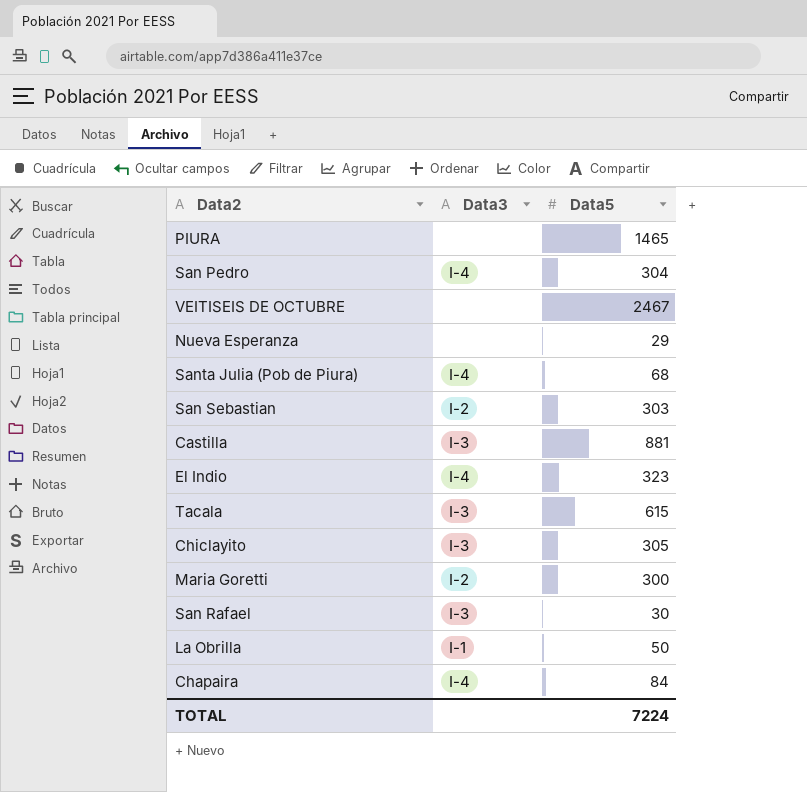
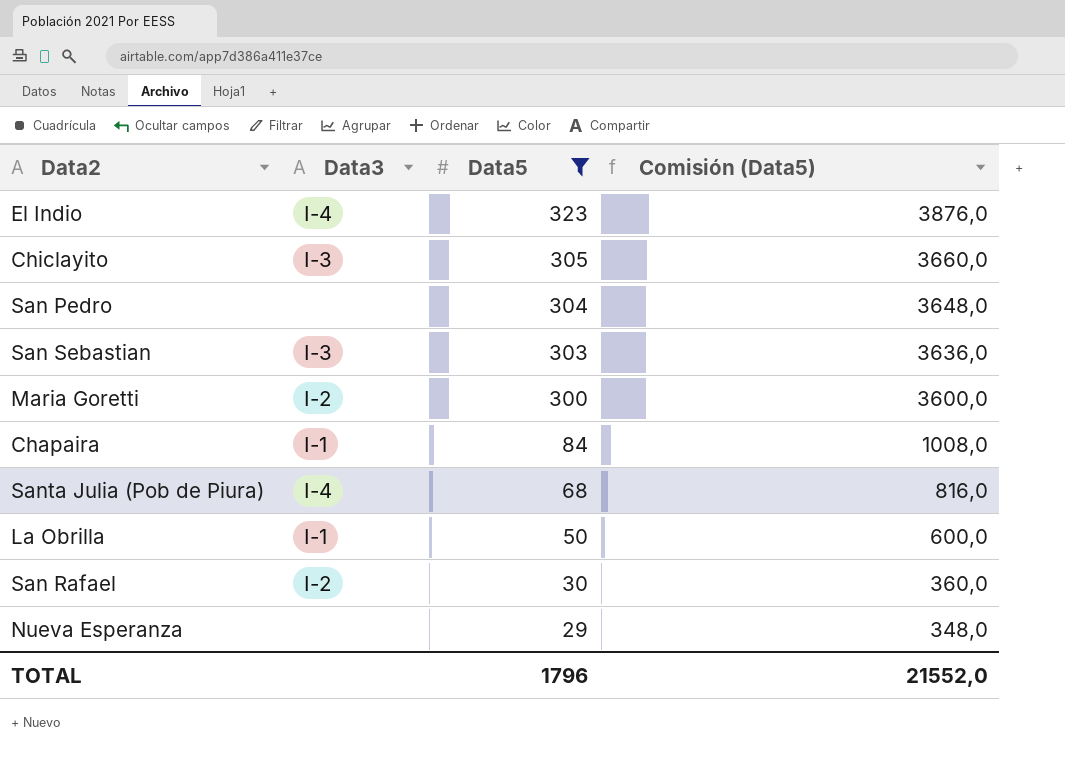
filter: none -> Data5 <= 323
row order: none -> Data5 descending
column Comisión (Data5) | formula: none -> [Data5] * 12
San Pedro | Data3: I-4 -> none
San Sebastian | Data3: I-2 -> I-3
Chapaira | Data3: I-4 -> I-1
San Rafael | Data3: I-3 -> I-2
TOTAL | Data5: 7224 -> 1796

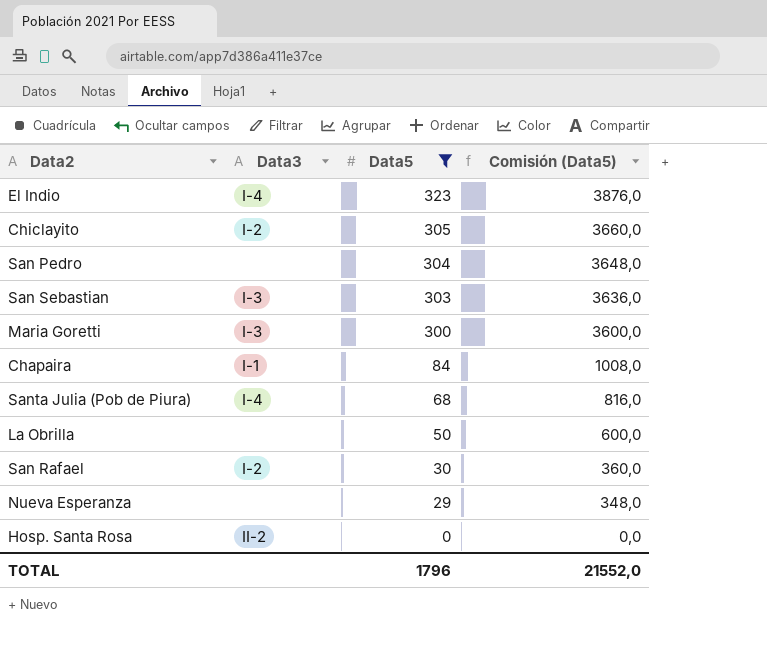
Chiclayito | Data3: I-3 -> I-2
Maria Goretti | Data3: I-2 -> I-3
La Obrilla | Data3: I-1 -> none
row Hosp. Santa Rosa: none -> II-2 | 0 | 0,0

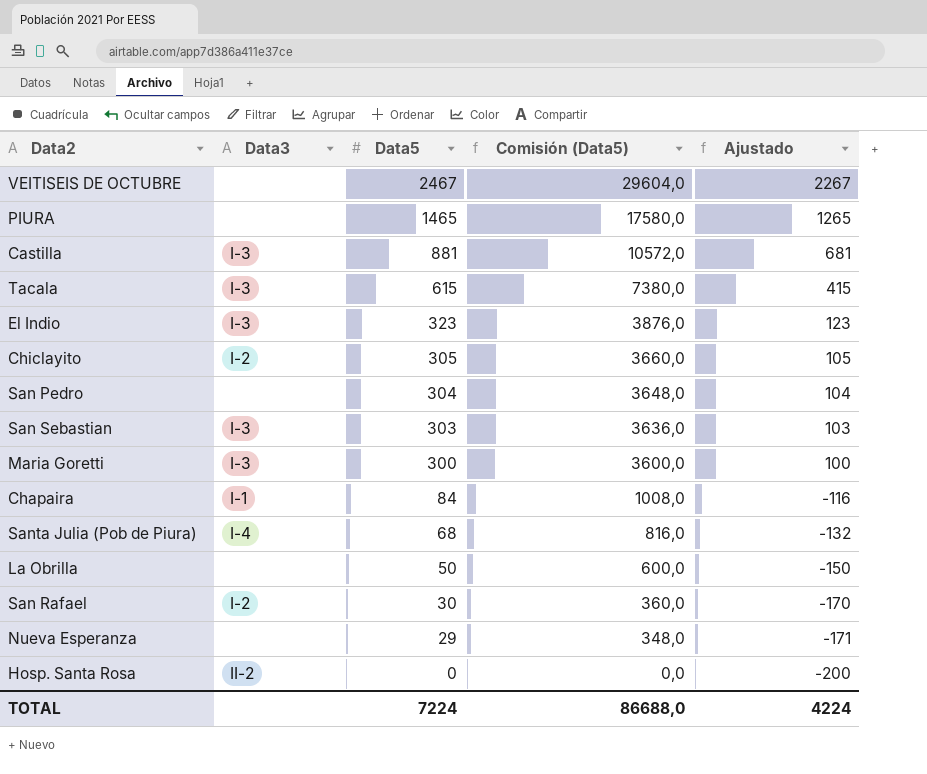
filter: Data5 <= 323 -> none
column Ajustado | formula: none -> [Data5] - 200
El Indio | Data3: I-4 -> I-3
TOTAL | Data5: 1796 -> 7224
TOTAL | Comisión (Data5): 21552,0 -> 86688,0

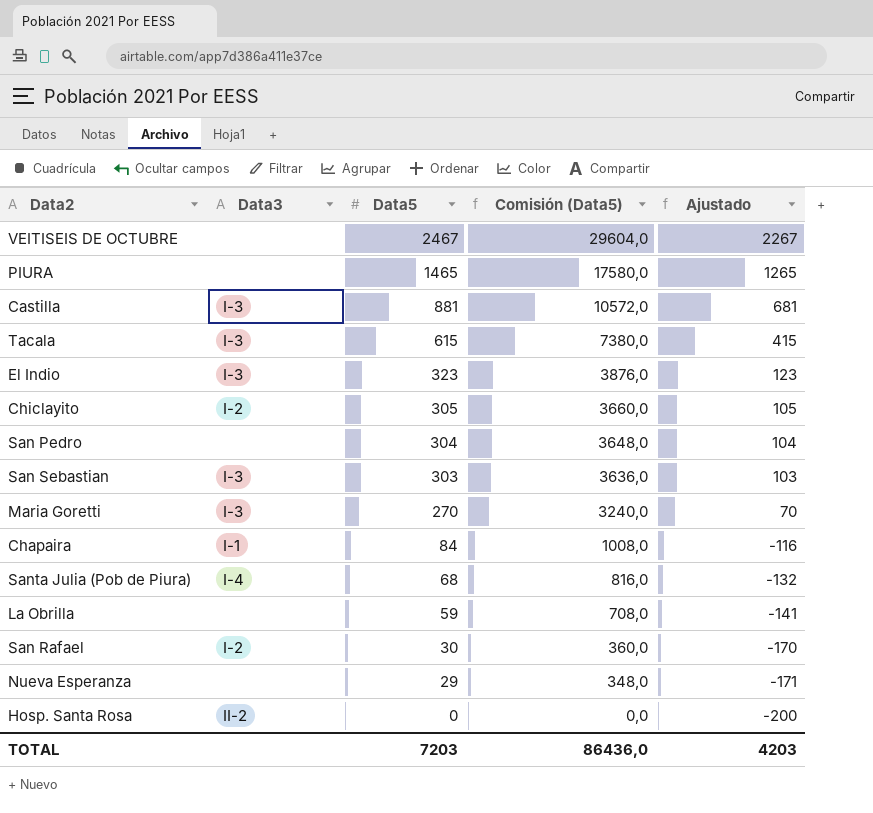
Maria Goretti | Data5: 300 -> 270
Maria Goretti | Comisión (Data5): 3600,0 -> 3240,0
Maria Goretti | Ajustado: 100 -> 70
La Obrilla | Data5: 50 -> 59
La Obrilla | Comisión (Data5): 600,0 -> 708,0
La Obrilla | Ajustado: -150 -> -141
TOTAL | Data5: 7224 -> 7203
TOTAL | Comisión (Data5): 86688,0 -> 86436,0
TOTAL | Ajustado: 4224 -> 4203

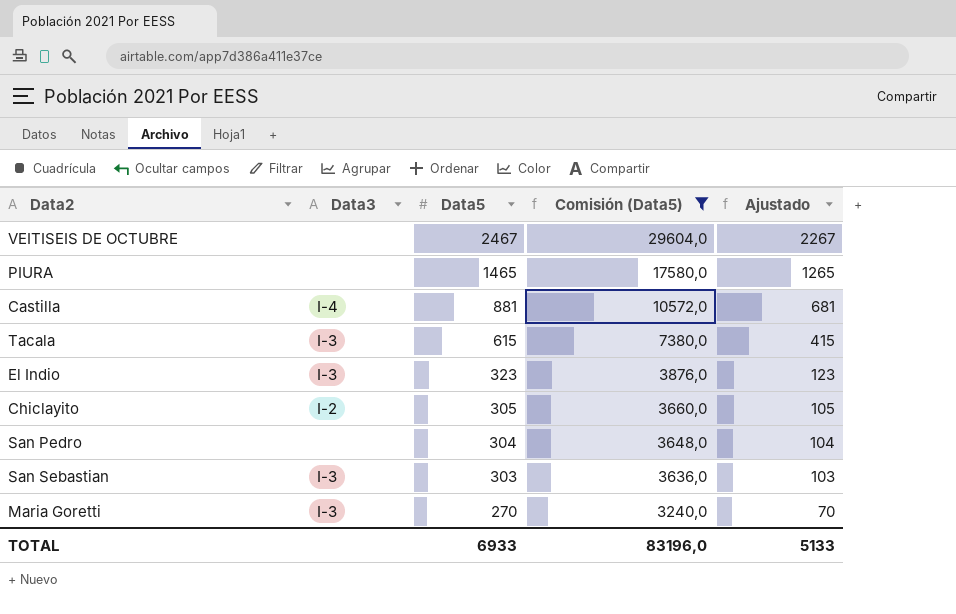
filter: none -> Comisión (Data5) >= 3240,0
Castilla | Data3: I-3 -> I-4
TOTAL | Data5: 7203 -> 6933
TOTAL | Comisión (Data5): 86436,0 -> 83196,0
TOTAL | Ajustado: 4203 -> 5133

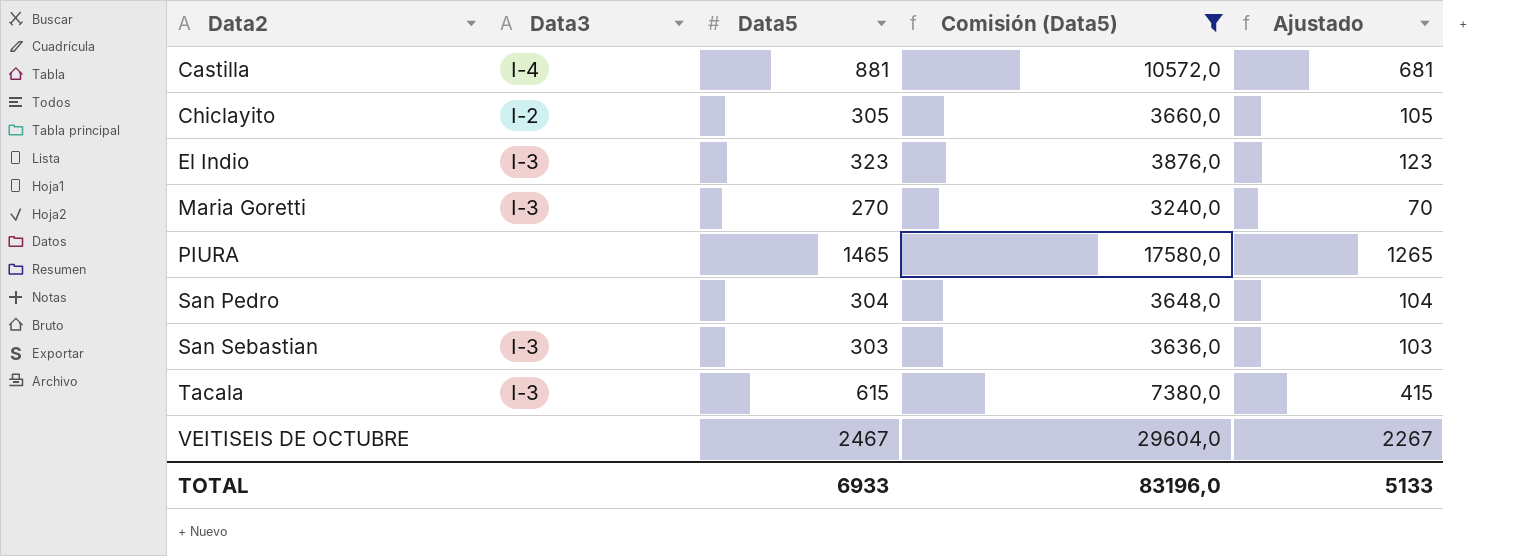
row order: Data5 descending -> Data2 ascending

